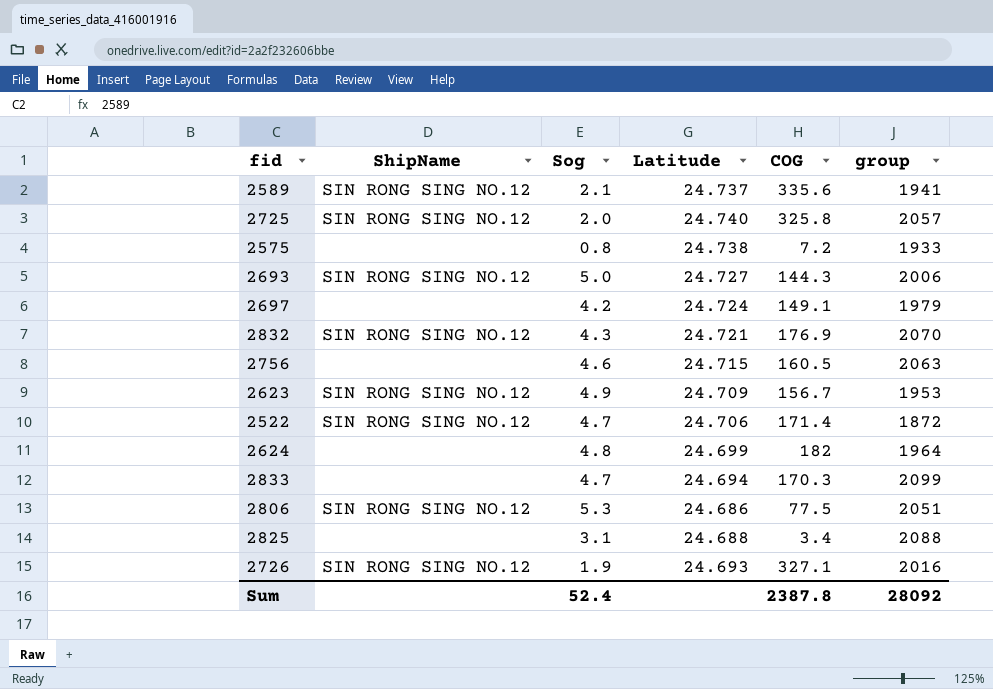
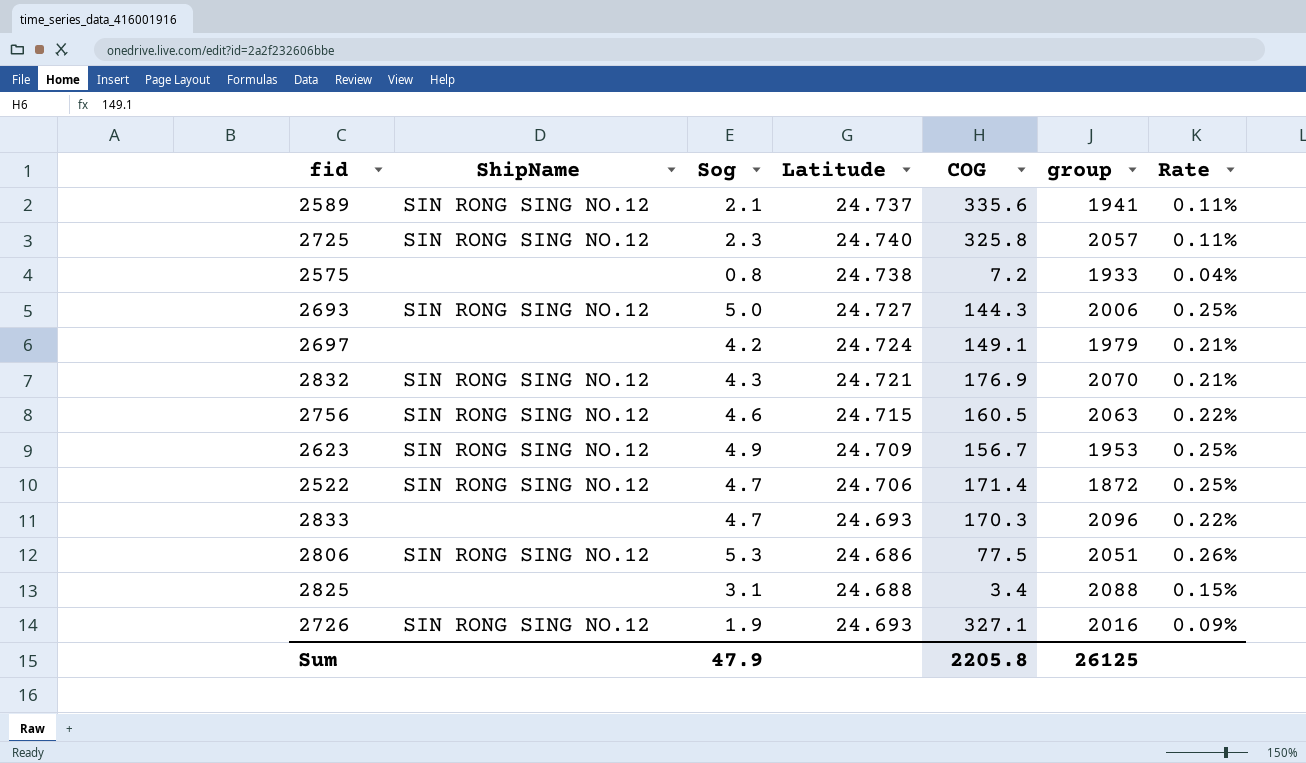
column Rate | formula: none -> [Sog] / [group]
row 2624: none | 4.8 | 24.699 | 182 | 1964 -> none
2725 | Sog: 2.0 -> 2.3
2756 | ShipName: none -> SIN RONG SING NO.12
2833 | Latitude: 24.694 -> 24.693
2833 | group: 2099 -> 2096
Sum | Sog: 52.4 -> 47.9
Sum | COG: 2387.8 -> 2205.8
Sum | group: 28092 -> 26125

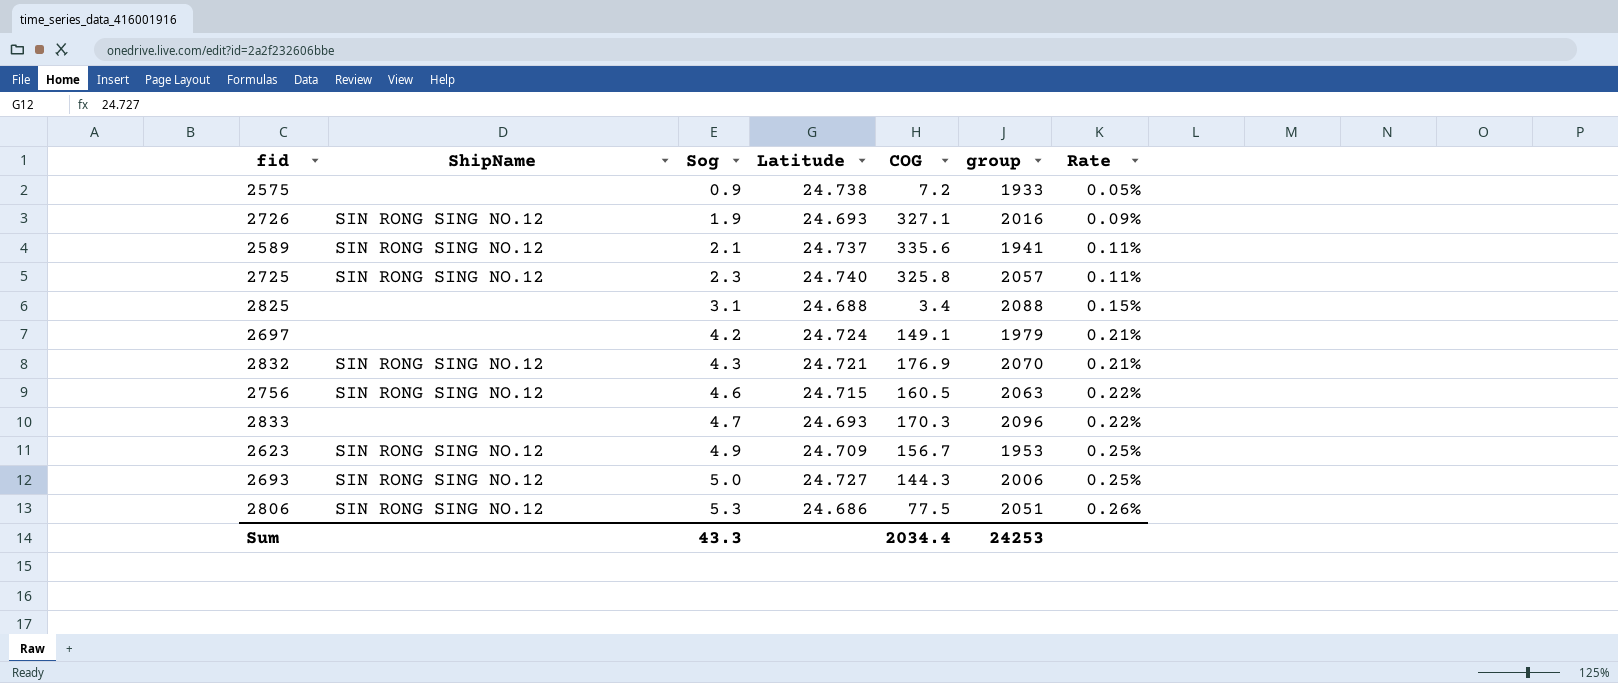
row order: none -> Sog ascending
row 2522: SIN RONG SING NO.12 | 4.7 | 24.706 | 171.4 | 1872 | 0.25% -> none
2575 | Sog: 0.8 -> 0.9
2575 | Rate: 0.04% -> 0.05%
Sum | Sog: 47.9 -> 43.3
Sum | COG: 2205.8 -> 2034.4
Sum | group: 26125 -> 24253

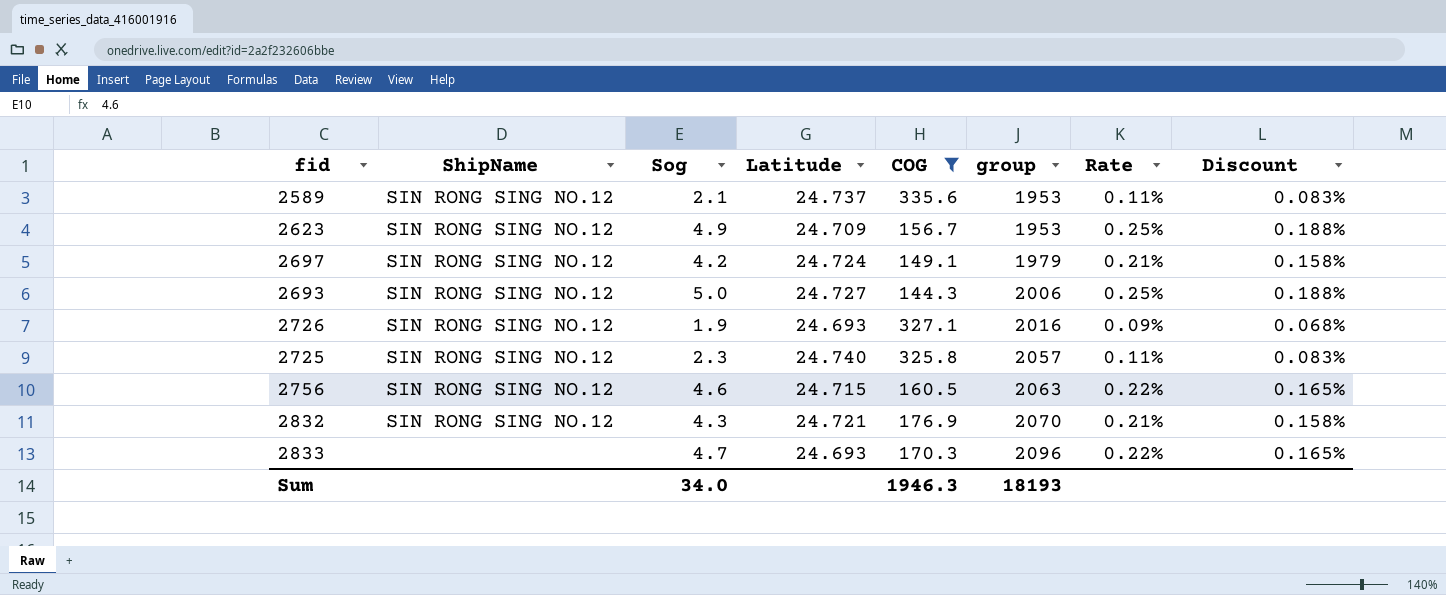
filter: none -> COG >= 144.3
row order: Sog ascending -> group ascending
column Discount | formula: none -> [Rate] * 0.75
2589 | group: 1941 -> 1953
2697 | ShipName: none -> SIN RONG SING NO.12
Sum | Sog: 43.3 -> 34.0
Sum | COG: 2034.4 -> 1946.3
Sum | group: 24253 -> 18193

